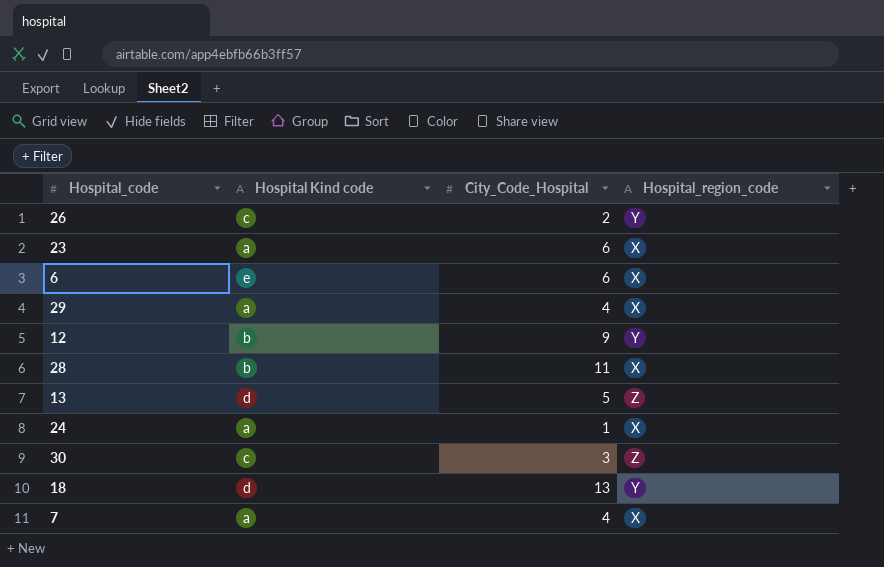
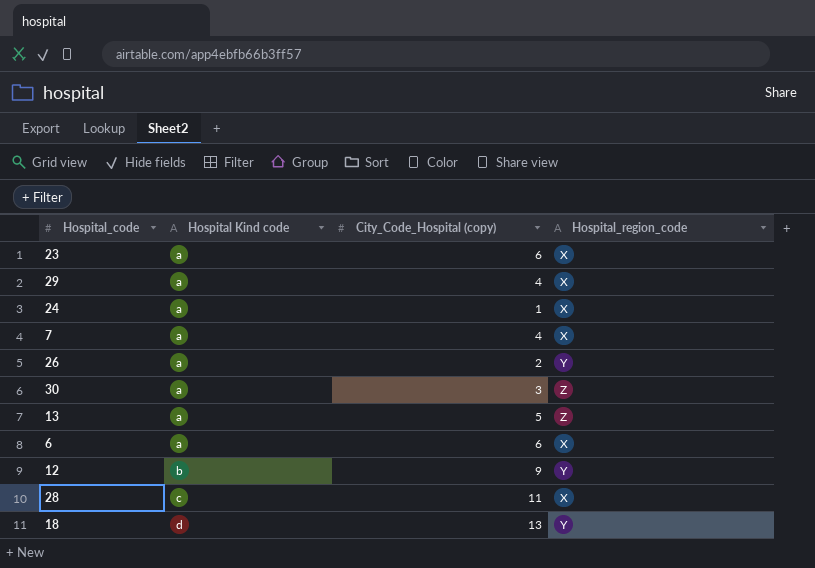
row order: none -> Hospital Kind code ascending
column name: City_Code_Hospital -> City_Code_Hospital (copy)
26 | Hospital Kind code: c -> a
30 | Hospital Kind code: c -> a
13 | Hospital Kind code: d -> a
6 | Hospital Kind code: e -> a
28 | Hospital Kind code: b -> c

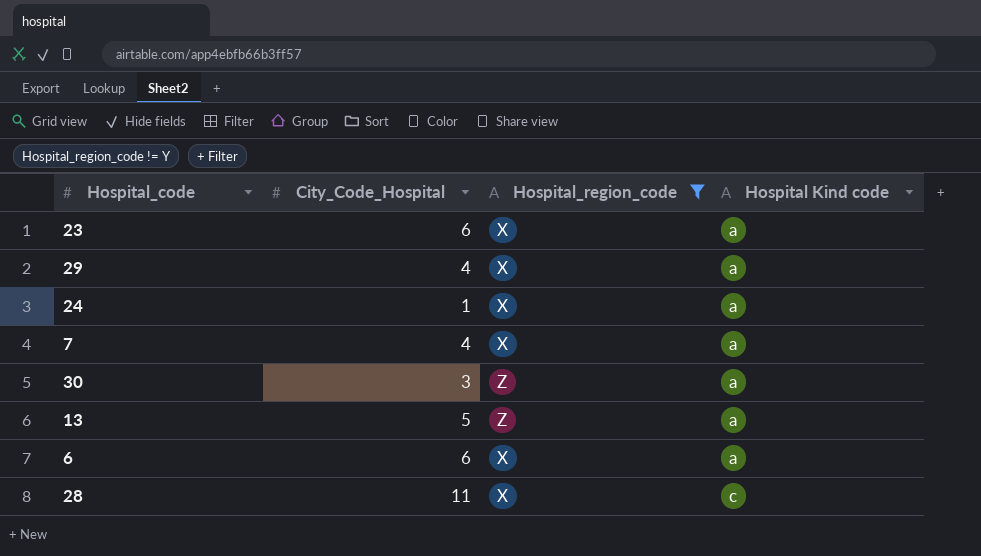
filter: none -> Hospital_region_code != Y
column name: City_Code_Hospital (copy) -> City_Code_Hospital
column Hospital Kind code | position: 2 -> 4

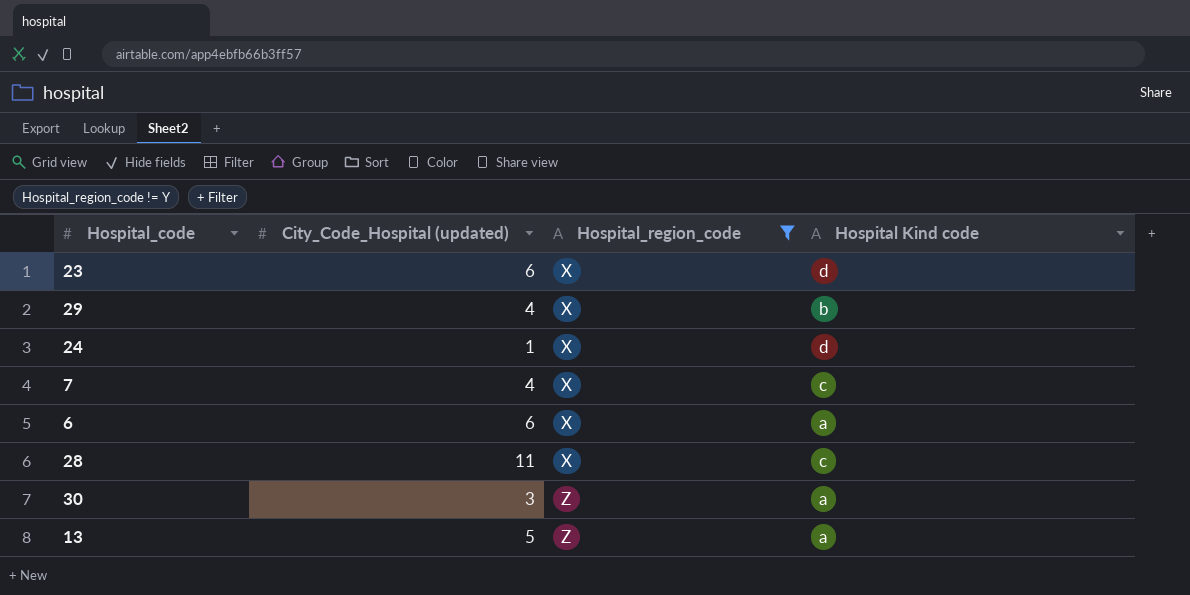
row order: Hospital Kind code ascending -> Hospital_region_code ascending
column name: City_Code_Hospital -> City_Code_Hospital (updated)
23 | Hospital Kind code: a -> d
29 | Hospital Kind code: a -> b
24 | Hospital Kind code: a -> d
7 | Hospital Kind code: a -> c

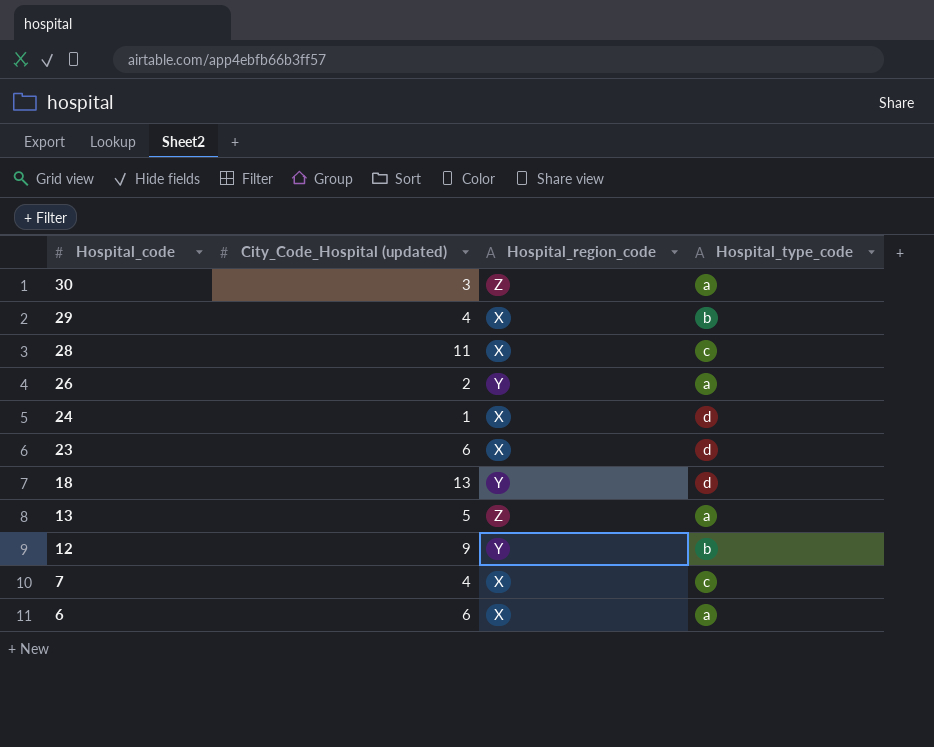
filter: Hospital_region_code != Y -> none
row order: Hospital_region_code ascending -> Hospital_code descending
column name: Hospital Kind code -> Hospital_type_code

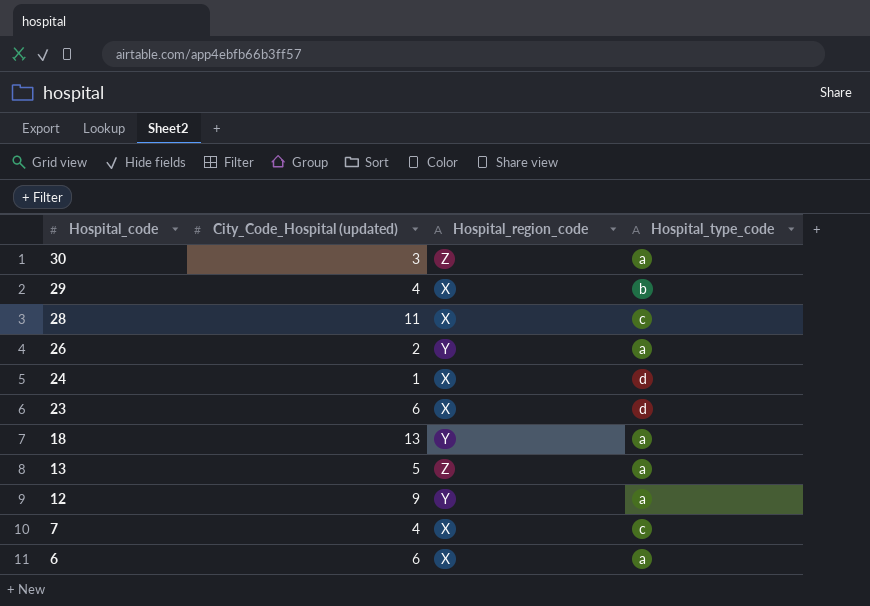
18 | Hospital_type_code: d -> a
12 | Hospital_type_code: b -> a

